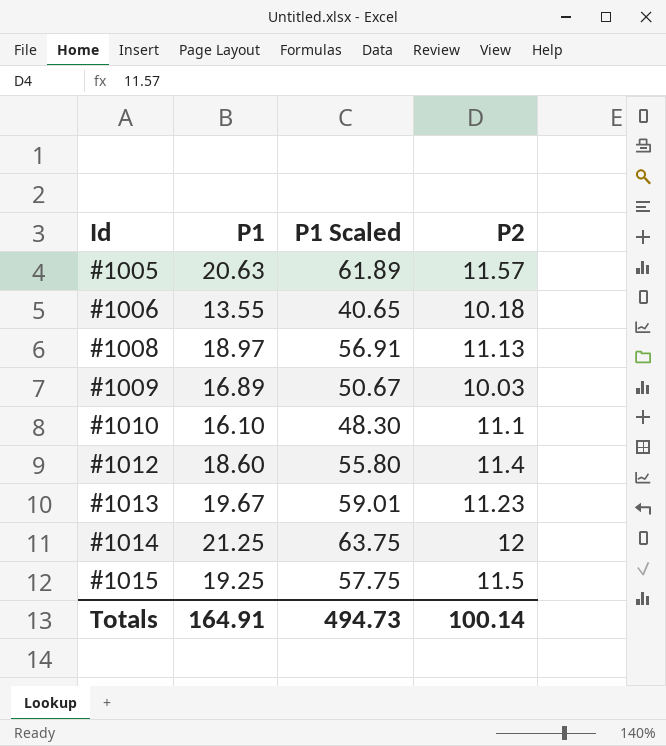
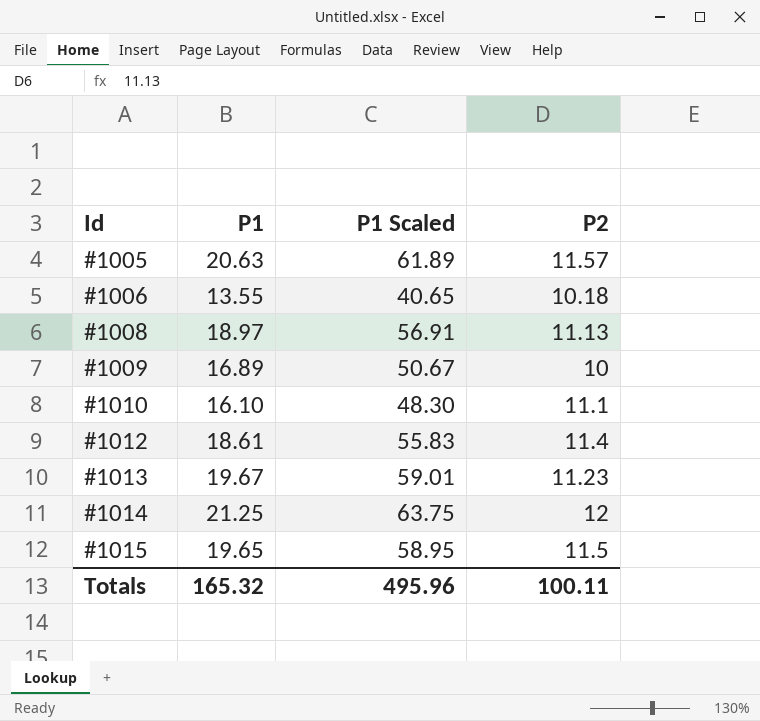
#1009 | P2: 10.03 -> 10
#1012 | P1: 18.60 -> 18.61
#1012 | P1 Scaled: 55.80 -> 55.83
#1015 | P1: 19.25 -> 19.65
#1015 | P1 Scaled: 57.75 -> 58.95
Totals | P1: 164.91 -> 165.32
Totals | P1 Scaled: 494.73 -> 495.96
Totals | P2: 100.14 -> 100.11

